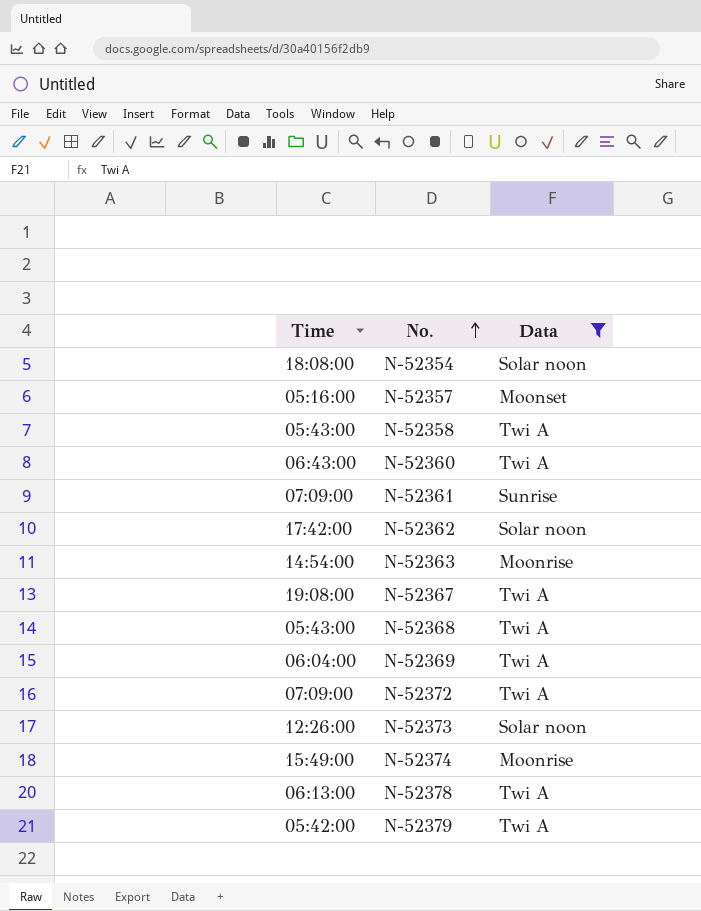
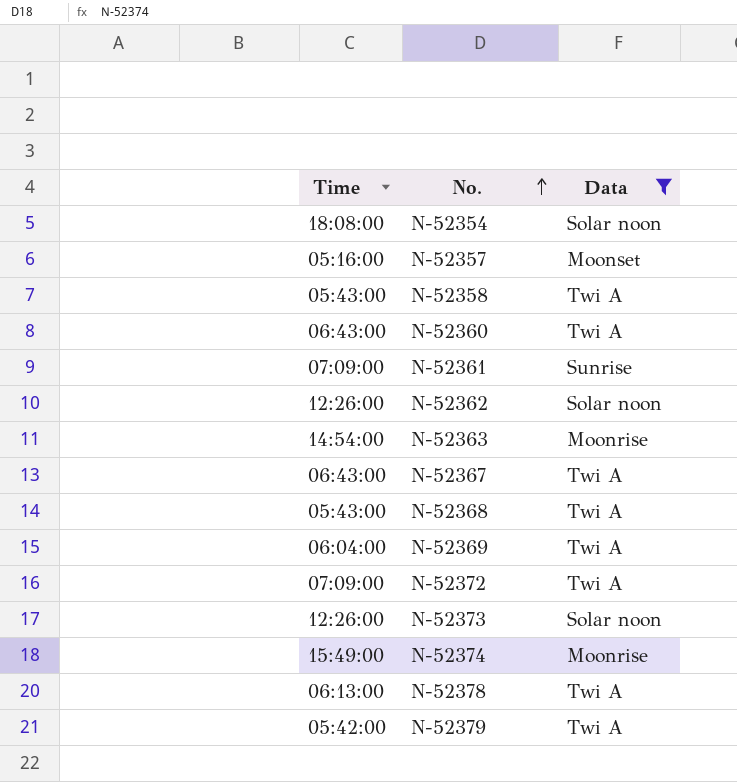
N-52362 | Time: 17:42:00 -> 12:26:00
N-52367 | Time: 19:08:00 -> 06:43:00

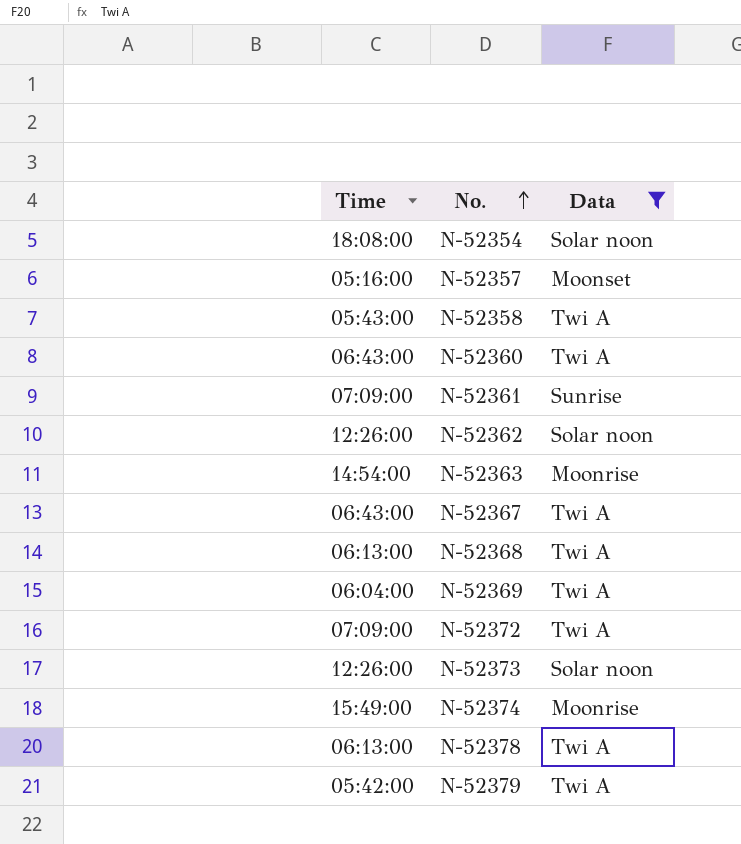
N-52368 | Time: 05:43:00 -> 06:13:00

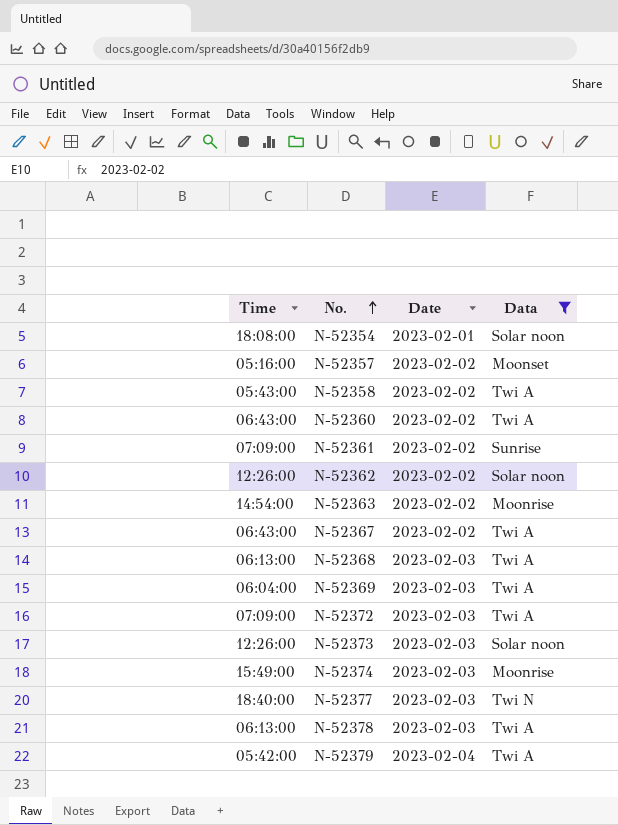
column Date | position: none -> 3
row N-52377: none -> 18:40:00 | 2023-02-03 | Twi N

